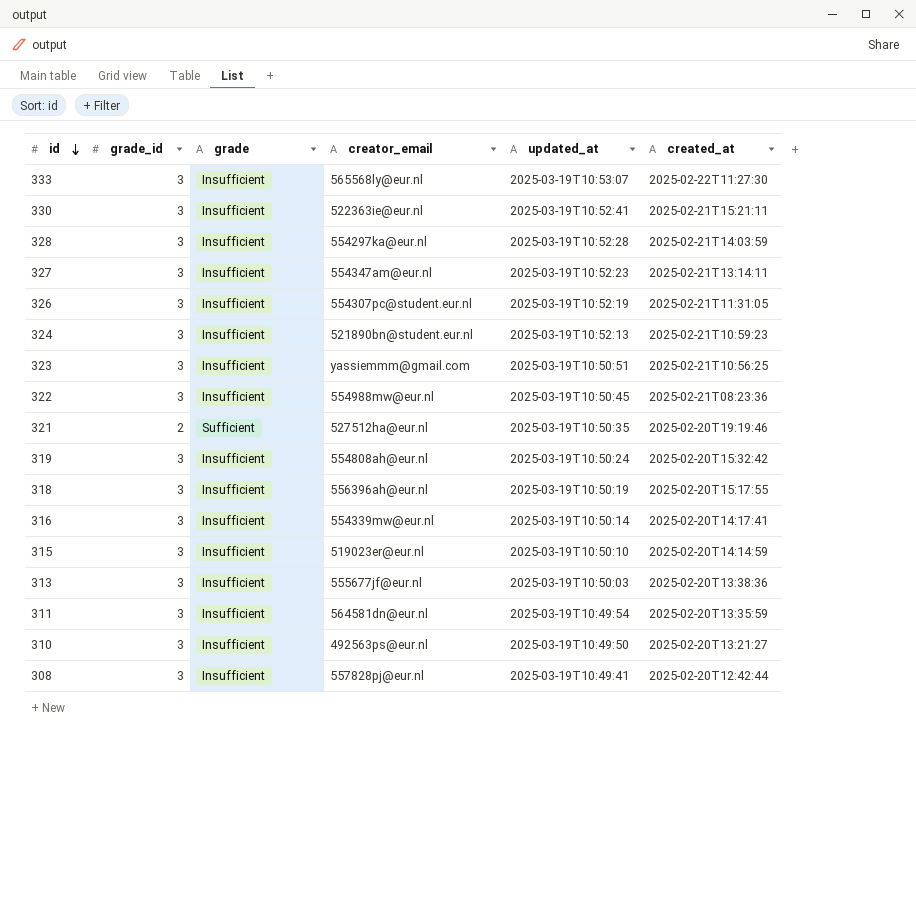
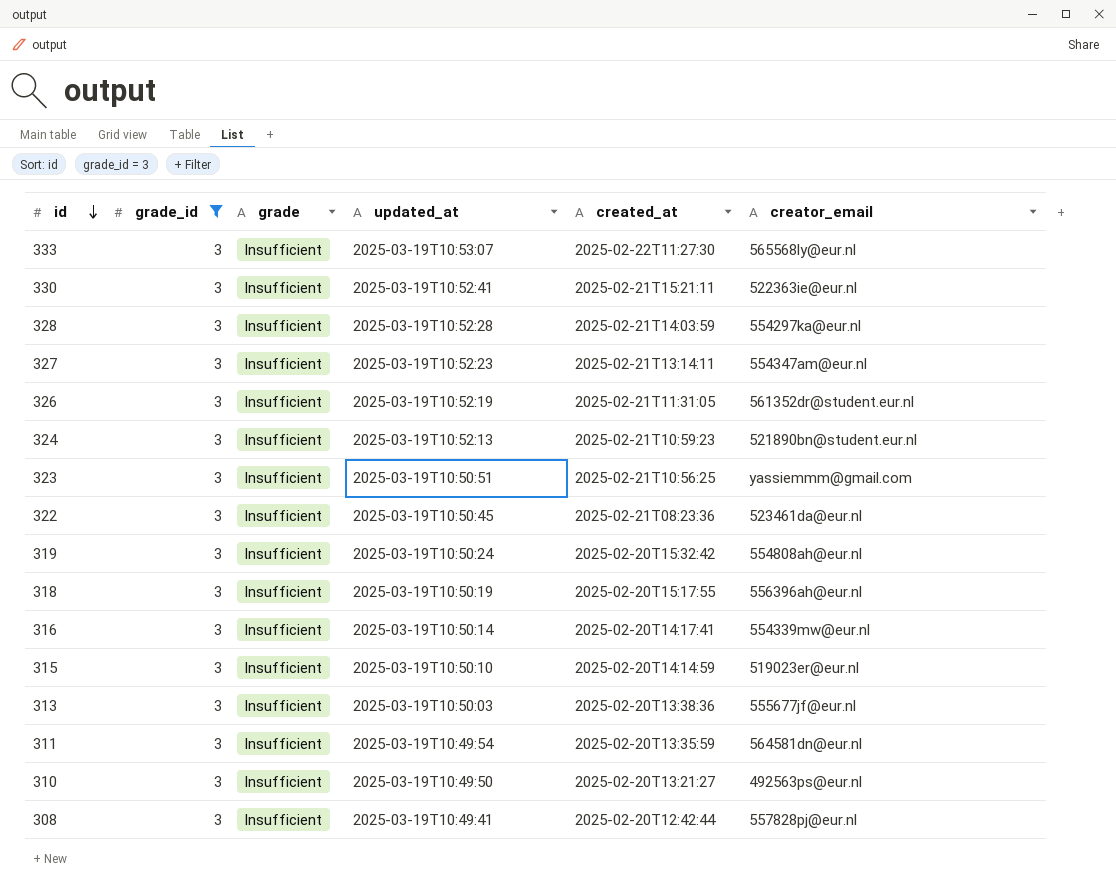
filter: none -> grade_id = 3
column creator_email | position: 4 -> 6
326 | creator_email: 554307pc@student.eur.nl -> 561352dr@student.eur.nl
322 | creator_email: 554988mw@eur.nl -> 523461da@eur.nl

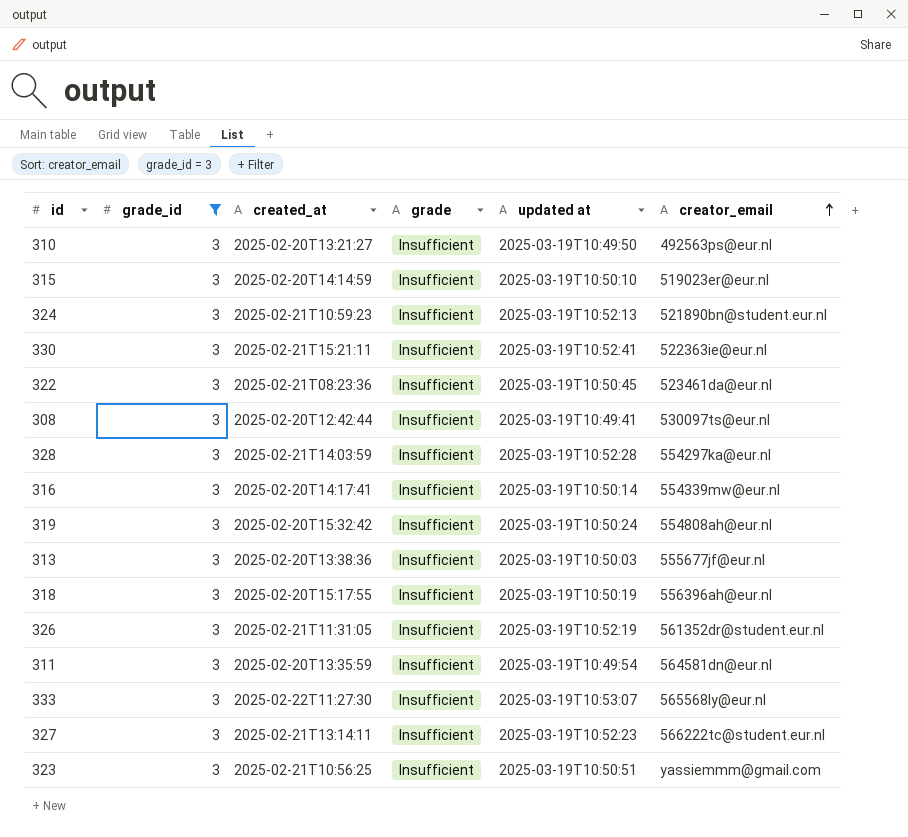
row order: id descending -> creator_email ascending
column created_at | position: 5 -> 3
column name: updated_at -> updated at
308 | creator_email: 557828pj@eur.nl -> 530097ts@eur.nl
327 | creator_email: 554347am@eur.nl -> 566222tc@student.eur.nl

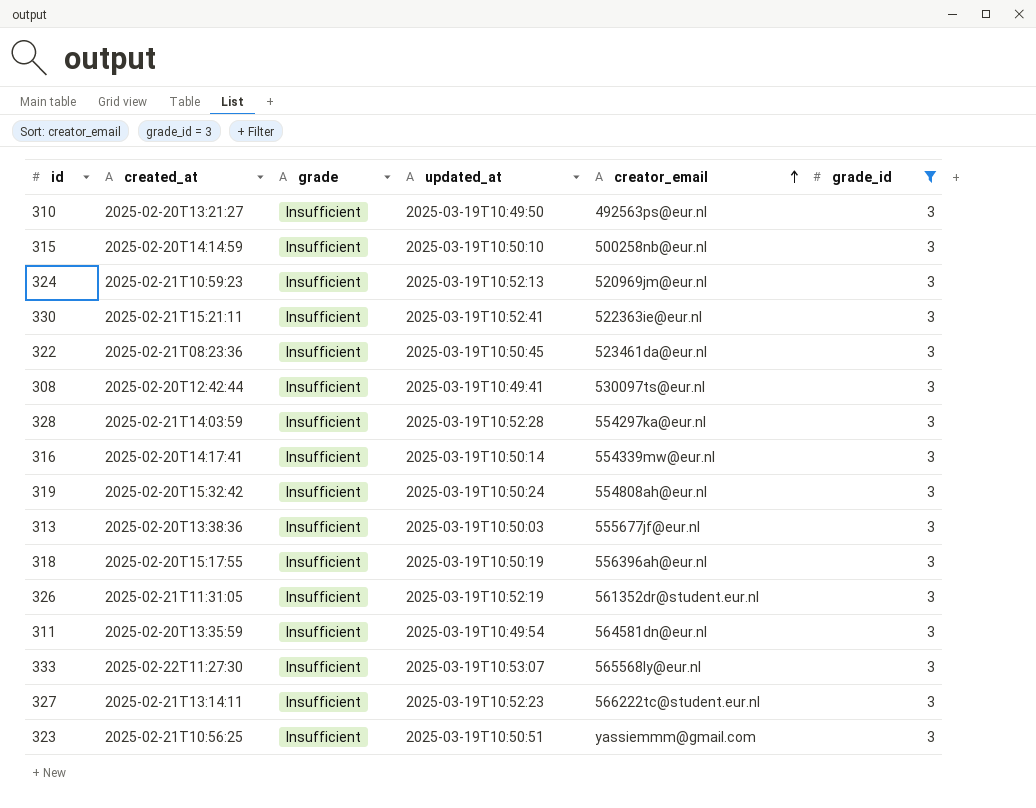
column name: updated at -> updated_at
column grade_id | position: 2 -> 6
315 | creator_email: 519023er@eur.nl -> 500258nb@eur.nl
324 | creator_email: 521890bn@student.eur.nl -> 520969jm@eur.nl

